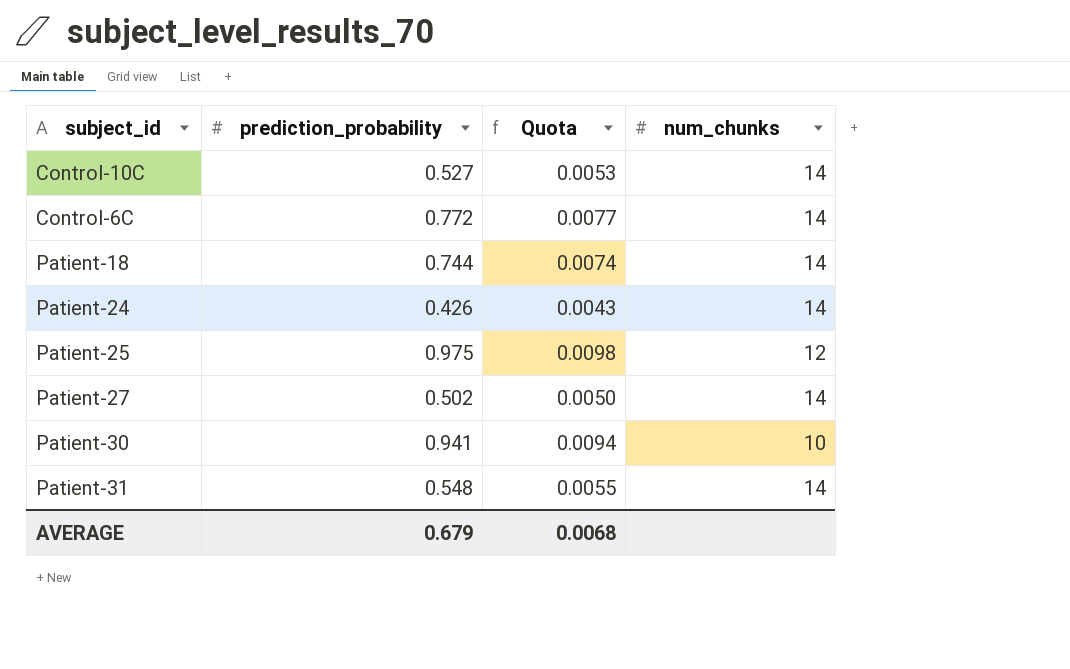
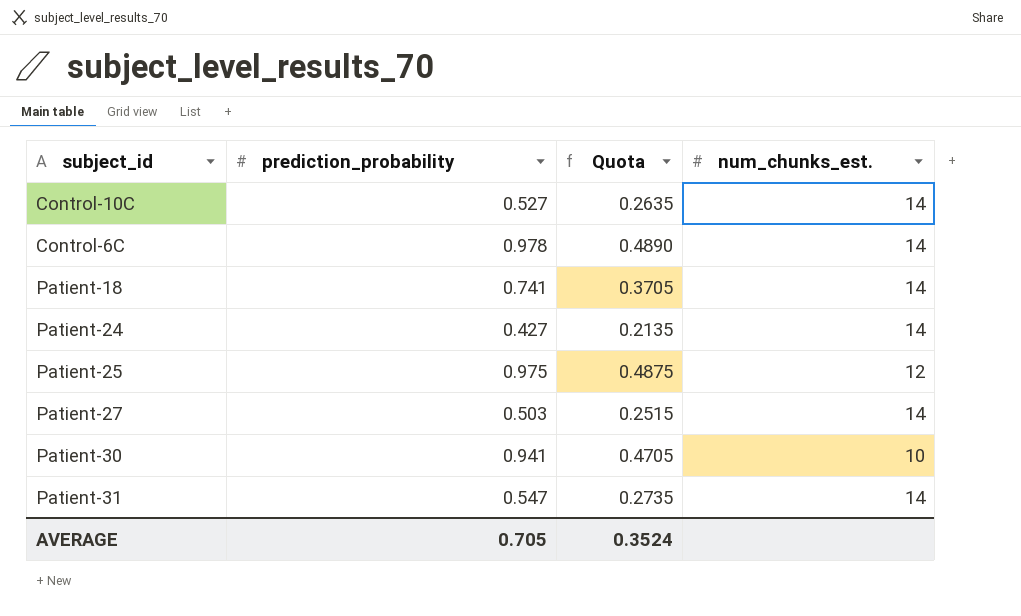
column Quota | formula: [prediction_probability] * 0.01 -> [prediction_probability] * 0.5
column name: num_chunks -> num_chunks_est.
Control-6C | prediction_probability: 0.772 -> 0.978
Patient-18 | prediction_probability: 0.744 -> 0.741
Patient-24 | prediction_probability: 0.426 -> 0.427
Patient-27 | prediction_probability: 0.502 -> 0.503
Patient-31 | prediction_probability: 0.548 -> 0.547
AVERAGE | prediction_probability: 0.679 -> 0.705
AVERAGE | Quota: 0.0068 -> 0.3524

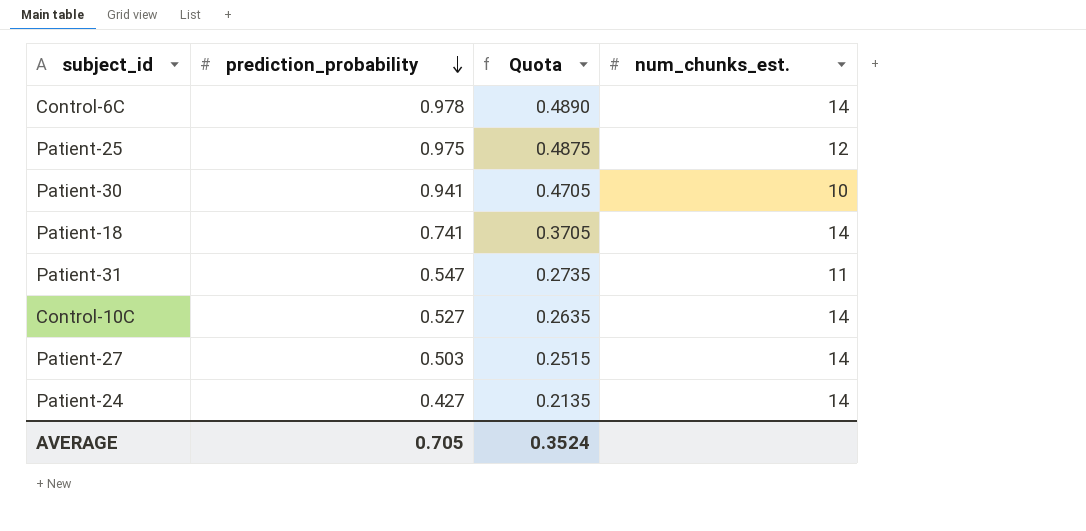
row order: none -> prediction_probability descending
Patient-31 | num_chunks_est.: 14 -> 11

